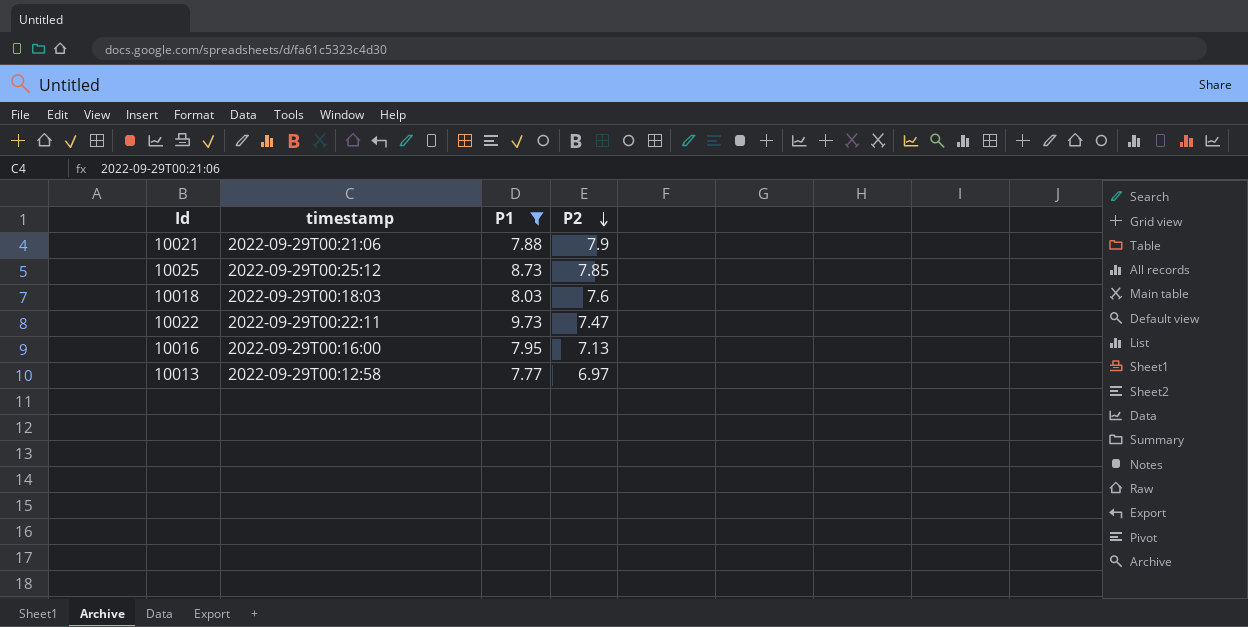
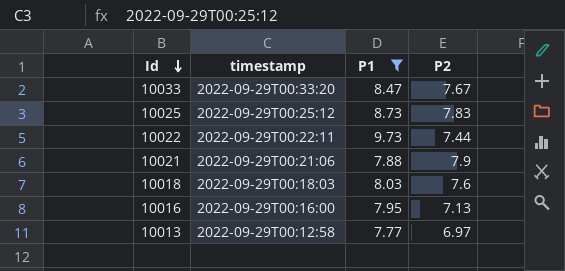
row order: P2 descending -> Id descending
row 10033: none -> 2022-09-29T00:33:20 | 8.47 | 7.67
10025 | P2: 7.85 -> 7.83
10022 | P2: 7.47 -> 7.44

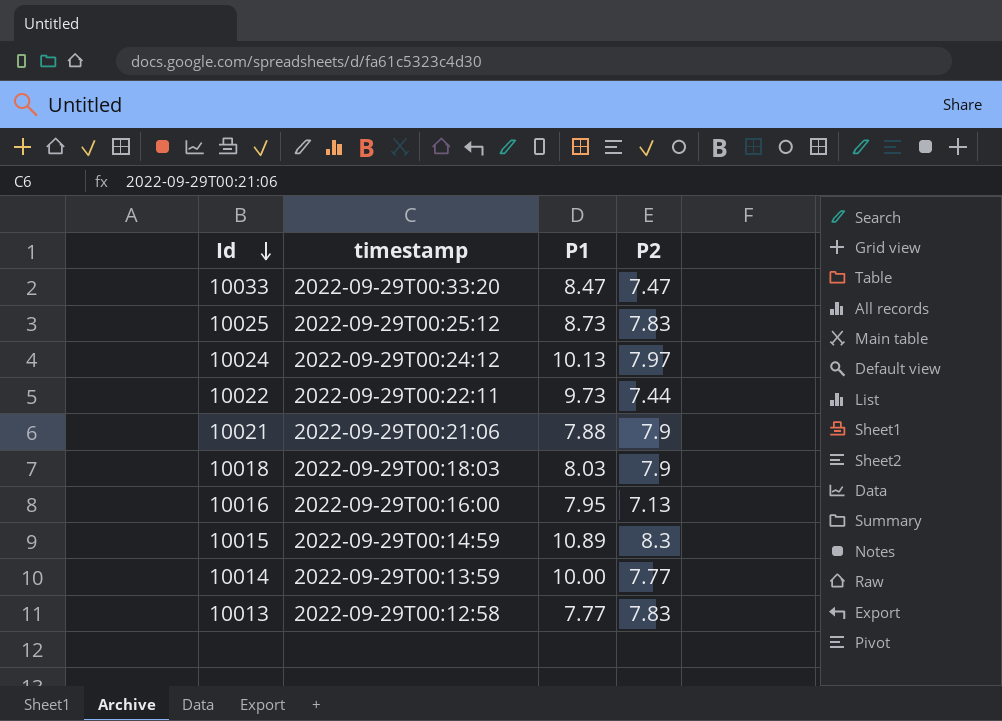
filter: P1 <= 9.73 -> none
10033 | P2: 7.67 -> 7.47
10018 | P2: 7.6 -> 7.9
10013 | P2: 6.97 -> 7.83

